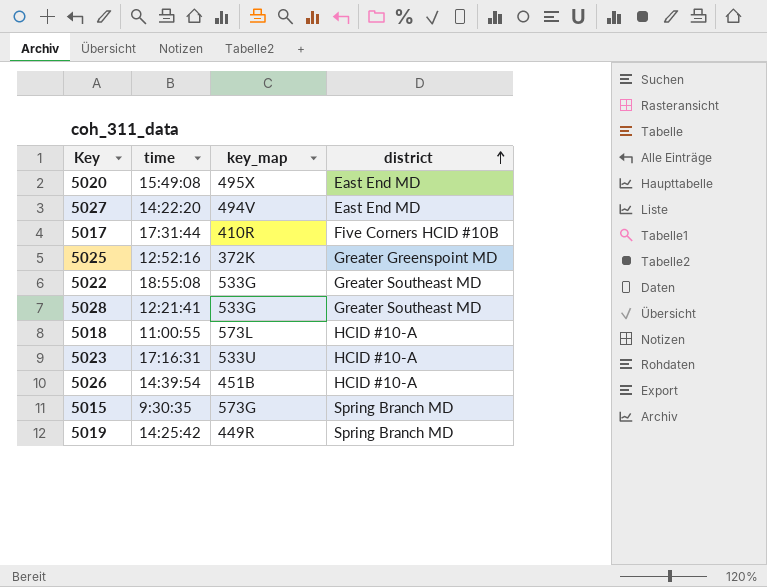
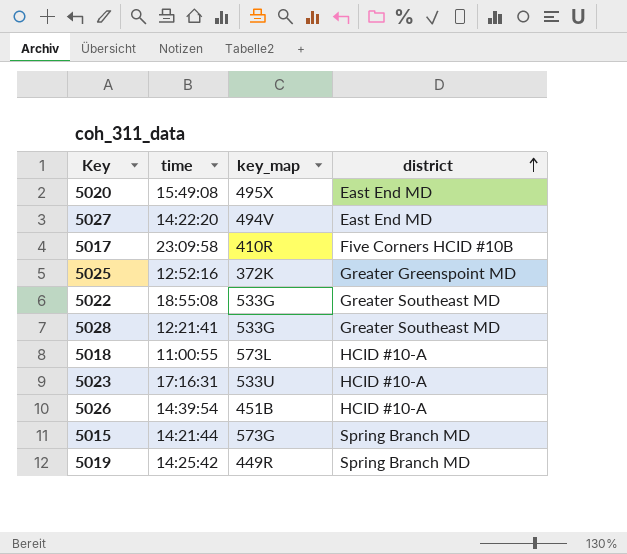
5017 | time: 17:31:44 -> 23:09:58
5015 | time: 9:30:35 -> 14:21:44

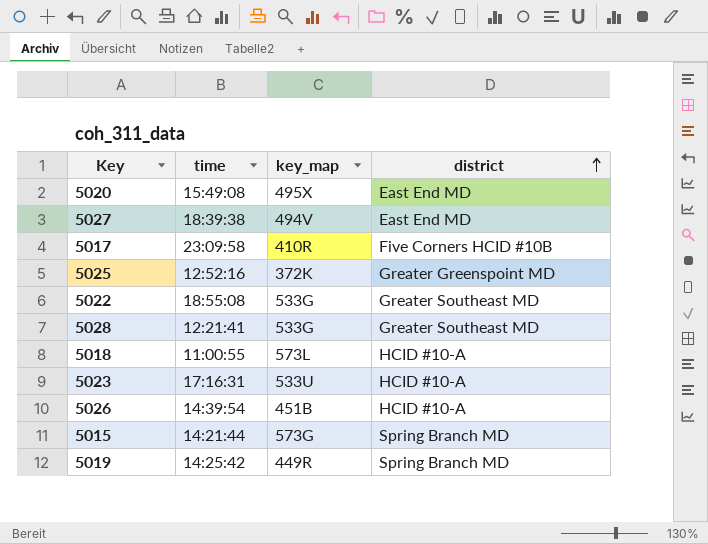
5027 | time: 14:22:20 -> 18:39:38

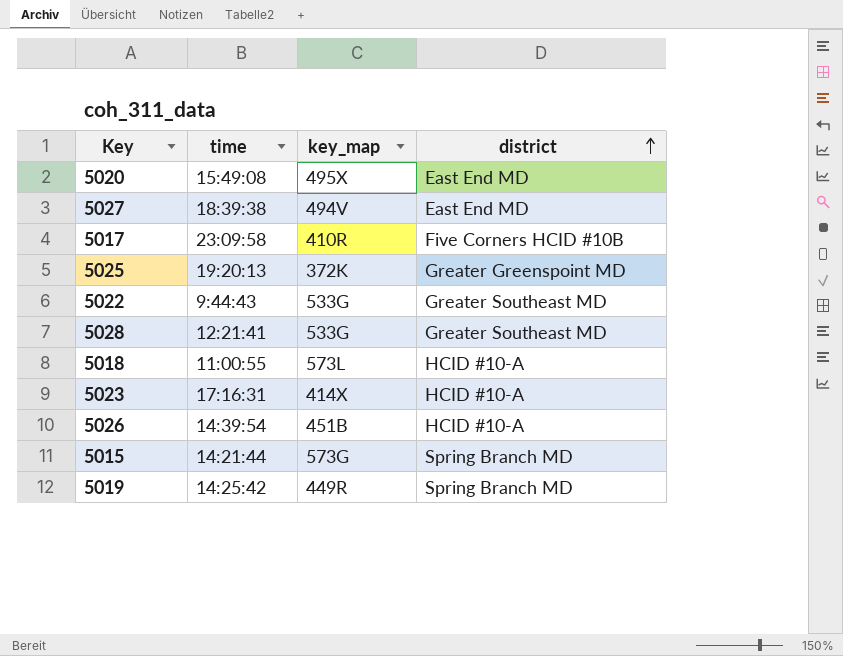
5025 | time: 12:52:16 -> 19:20:13
5022 | time: 18:55:08 -> 9:44:43
5023 | key_map: 533U -> 414X

